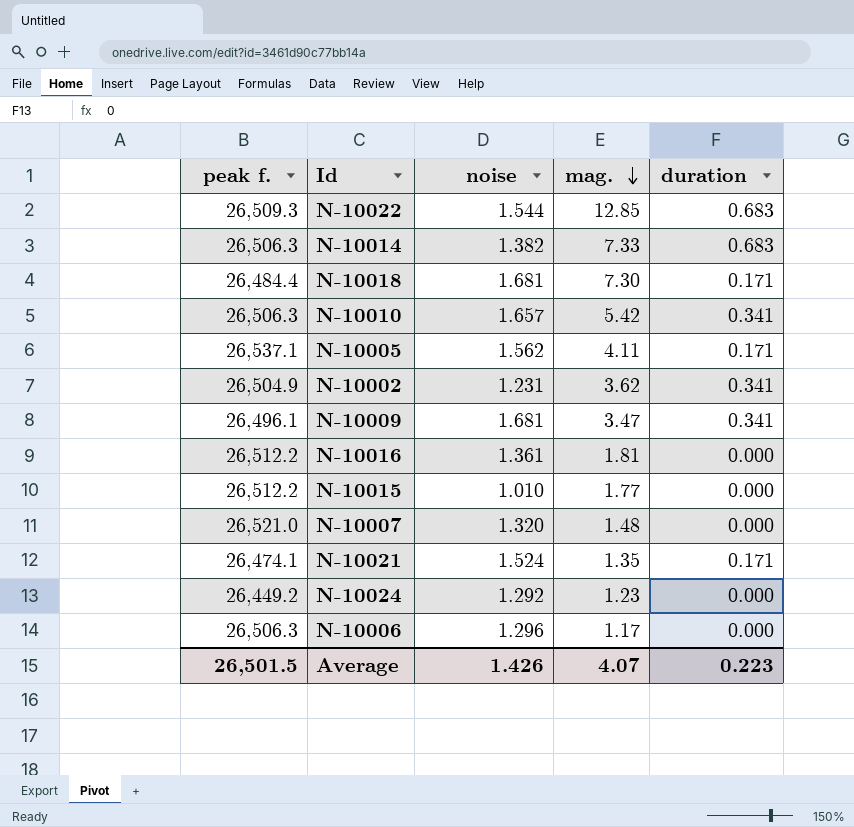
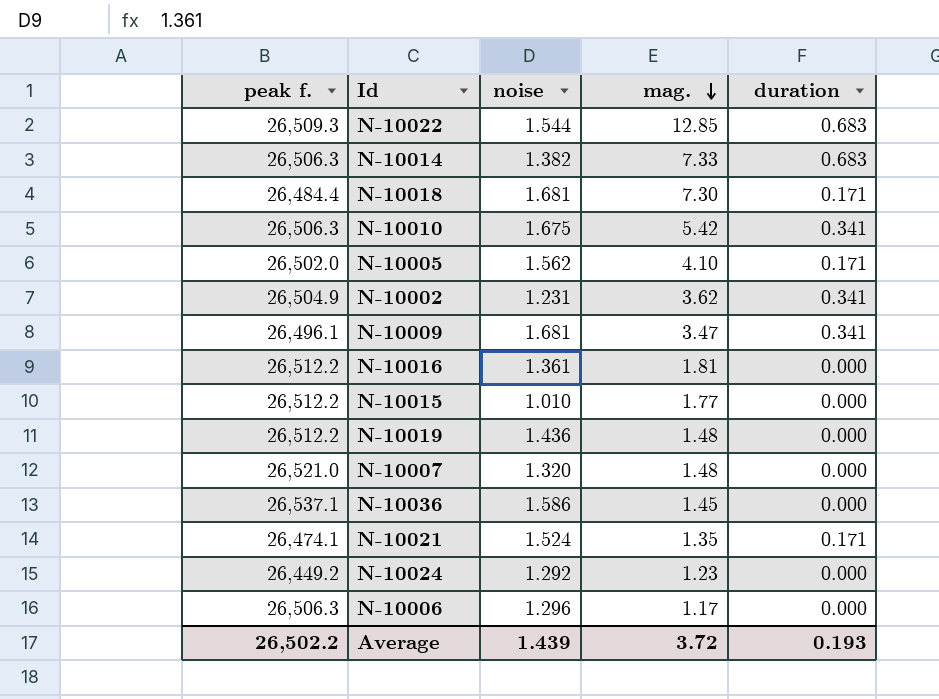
N-10010 | noise: 1.657 -> 1.675
N-10005 | peak f.: 26,537.1 -> 26,502.0
N-10005 | mag.: 4.11 -> 4.10
row N-10019: none -> 26,512.2 | 1.436 | 1.48 | 0.000
row N-10036: none -> 26,537.1 | 1.586 | 1.45 | 0.000
Average | peak f.: 26,501.5 -> 26,502.2
Average | noise: 1.426 -> 1.439
Average | mag.: 4.07 -> 3.72
Average | duration: 0.223 -> 0.193

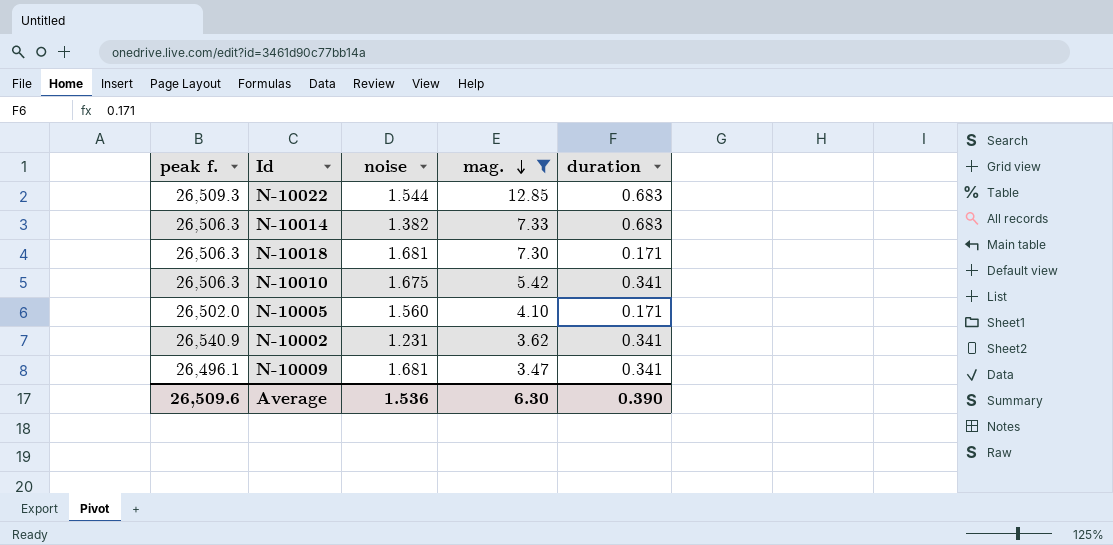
filter: none -> mag. >= 3.47
N-10018 | peak f.: 26,484.4 -> 26,506.3
N-10005 | noise: 1.562 -> 1.560
N-10002 | peak f.: 26,504.9 -> 26,540.9
Average | peak f.: 26,502.2 -> 26,509.6
Average | noise: 1.439 -> 1.536
Average | mag.: 3.72 -> 6.30
Average | duration: 0.193 -> 0.390

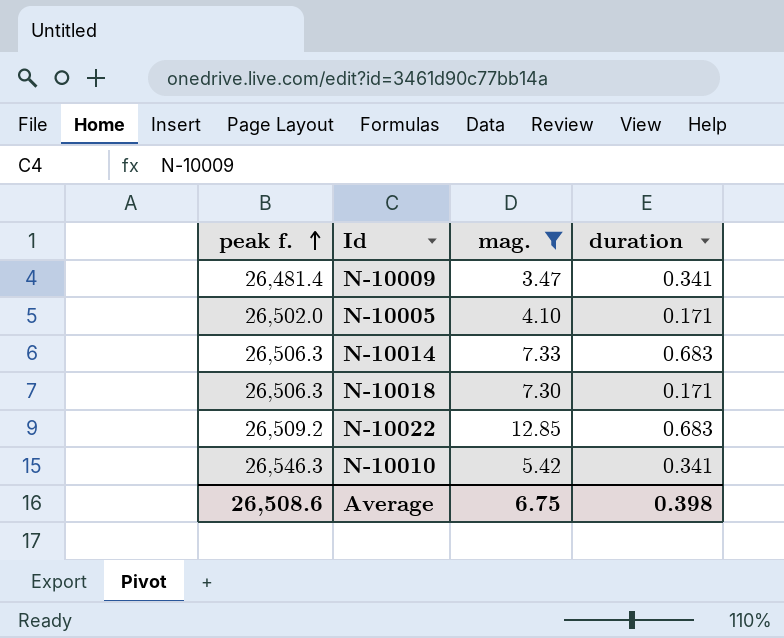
row order: mag. descending -> peak f. ascending
column noise | position: 3 -> none
row N-10002: 26,540.9 | 1.231 | 3.62 | 0.341 -> none
N-10009 | peak f.: 26,496.1 -> 26,481.4
N-10022 | peak f.: 26,509.3 -> 26,509.2
N-10010 | peak f.: 26,506.3 -> 26,546.3
Average | peak f.: 26,509.6 -> 26,508.6
Average | mag.: 6.30 -> 6.75
Average | duration: 0.390 -> 0.398

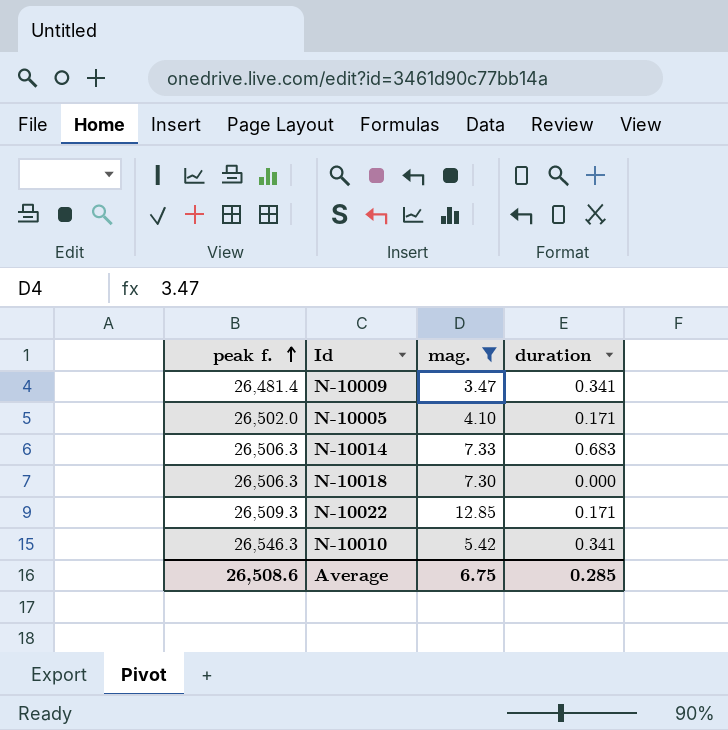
N-10018 | duration: 0.171 -> 0.000
N-10022 | peak f.: 26,509.2 -> 26,509.3
N-10022 | duration: 0.683 -> 0.171
Average | duration: 0.398 -> 0.285

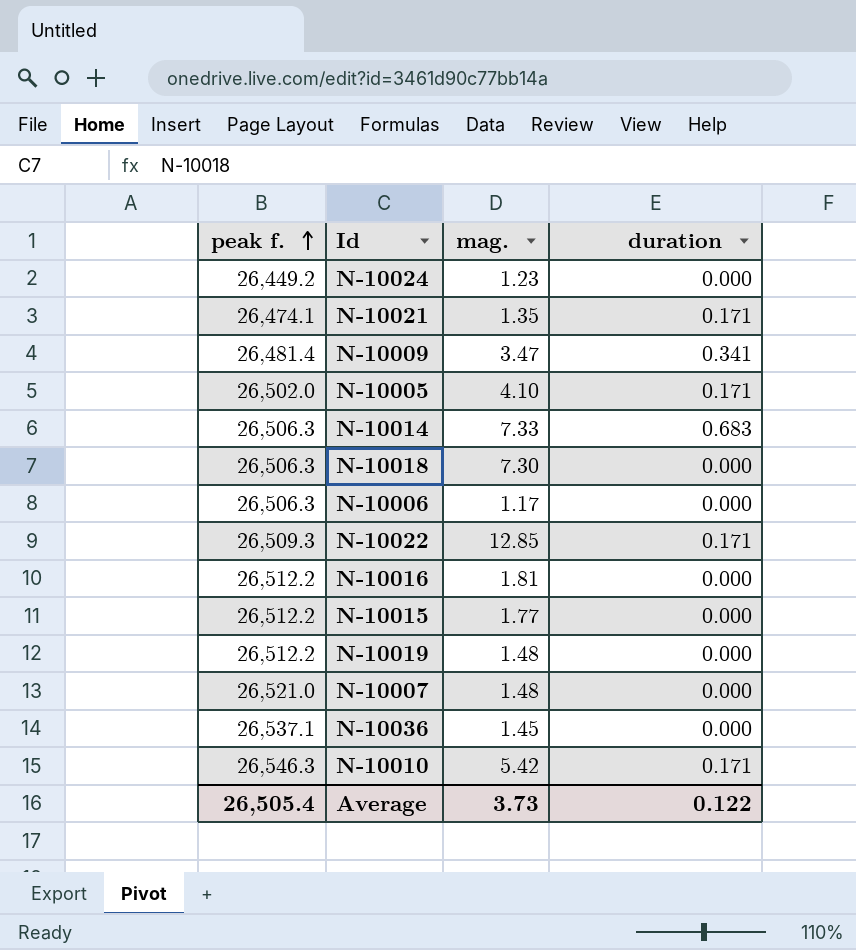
filter: mag. >= 3.47 -> none
N-10010 | duration: 0.341 -> 0.171
Average | peak f.: 26,508.6 -> 26,505.4
Average | mag.: 6.75 -> 3.73
Average | duration: 0.285 -> 0.122

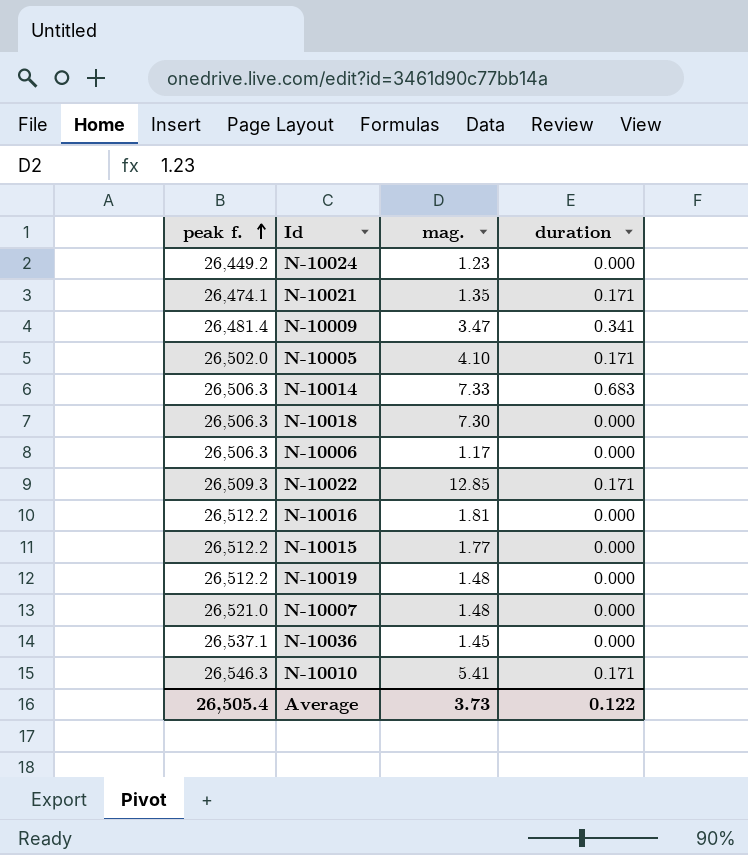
N-10010 | mag.: 5.42 -> 5.41

